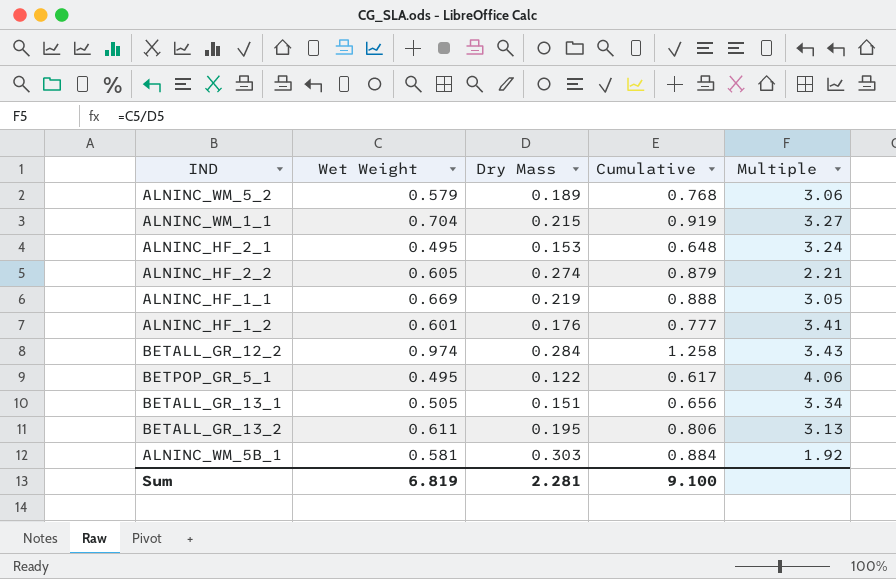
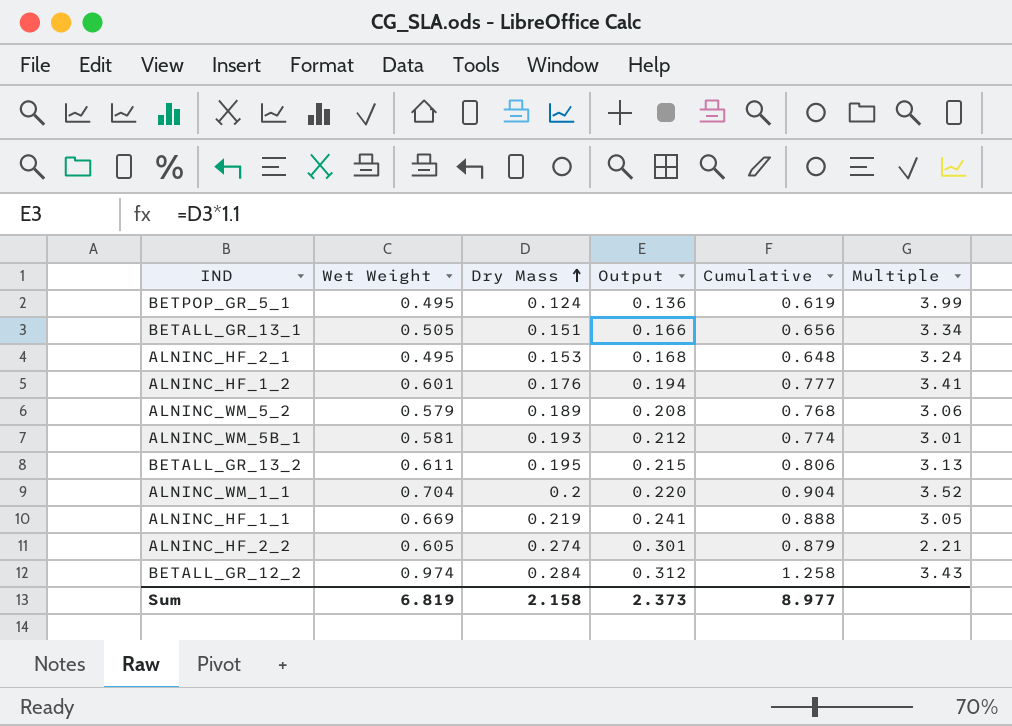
row order: none -> Dry Mass ascending
column Output | formula: none -> [Dry Mass] * 1.1
BETPOP_GR_5_1 | Dry Mass: 0.122 -> 0.124
BETPOP_GR_5_1 | Cumulative: 0.617 -> 0.619
BETPOP_GR_5_1 | Multiple: 4.06 -> 3.99
ALNINC_WM_5B_1 | Dry Mass: 0.303 -> 0.193
ALNINC_WM_5B_1 | Cumulative: 0.884 -> 0.774
ALNINC_WM_5B_1 | Multiple: 1.92 -> 3.01
ALNINC_WM_1_1 | Dry Mass: 0.215 -> 0.2
ALNINC_WM_1_1 | Cumulative: 0.919 -> 0.904
ALNINC_WM_1_1 | Multiple: 3.27 -> 3.52
Sum | Dry Mass: 2.281 -> 2.158
Sum | Cumulative: 9.100 -> 8.977

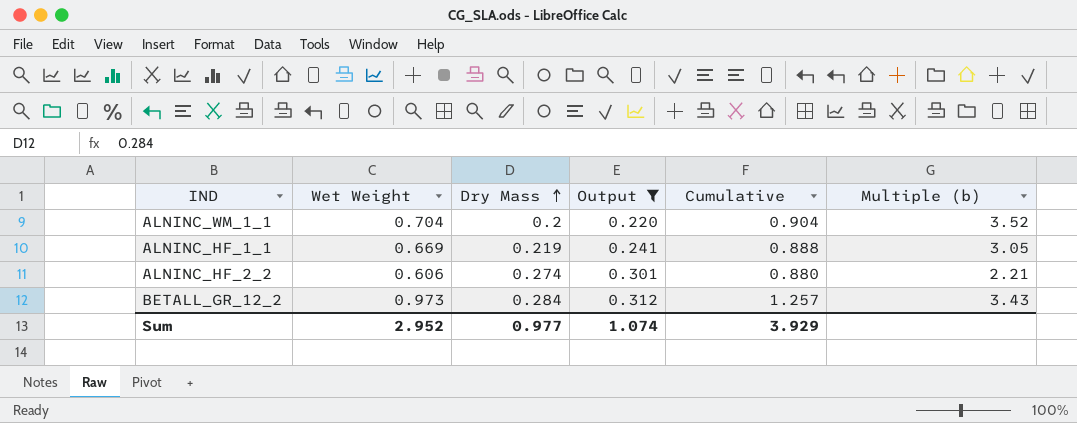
filter: none -> Output >= 0.220
column name: Multiple -> Multiple (b)
ALNINC_HF_2_2 | Wet Weight: 0.605 -> 0.606
ALNINC_HF_2_2 | Cumulative: 0.879 -> 0.880
BETALL_GR_12_2 | Wet Weight: 0.974 -> 0.973
BETALL_GR_12_2 | Cumulative: 1.258 -> 1.257
Sum | Wet Weight: 6.819 -> 2.952
Sum | Dry Mass: 2.158 -> 0.977
Sum | Output: 2.373 -> 1.074
Sum | Cumulative: 8.977 -> 3.929

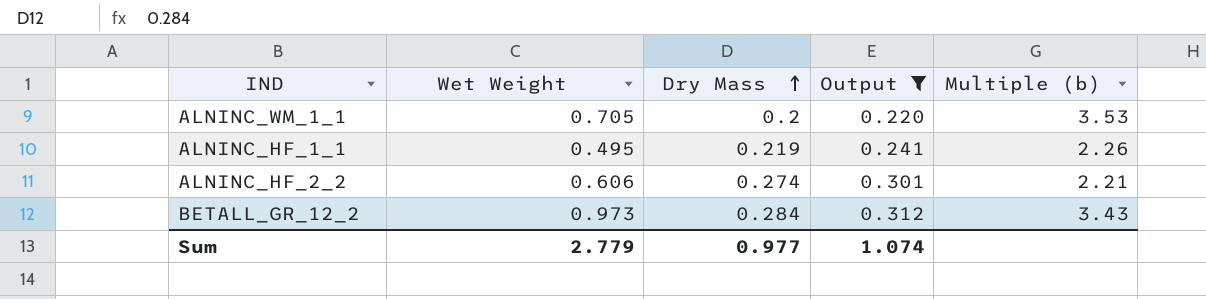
column Cumulative | formula: [Wet Weight] + [Dry Mass] -> none
ALNINC_WM_1_1 | Wet Weight: 0.704 -> 0.705
ALNINC_WM_1_1 | Multiple (b): 3.52 -> 3.53
ALNINC_HF_1_1 | Wet Weight: 0.669 -> 0.495
ALNINC_HF_1_1 | Multiple (b): 3.05 -> 2.26
Sum | Wet Weight: 2.952 -> 2.779

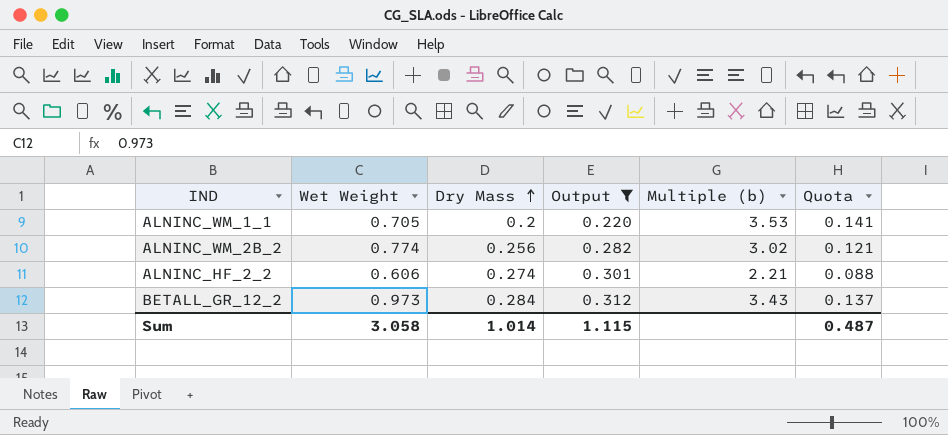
column Quota | formula: none -> [Multiple (b)] * 0.04
row ALNINC_HF_1_1: 0.495 | 0.219 | 0.241 | 2.26 -> none
row ALNINC_WM_2B_2: none -> 0.774 | 0.256 | 0.282 | 3.02 | 0.121
Sum | Wet Weight: 2.779 -> 3.058
Sum | Dry Mass: 0.977 -> 1.014
Sum | Output: 1.074 -> 1.115

